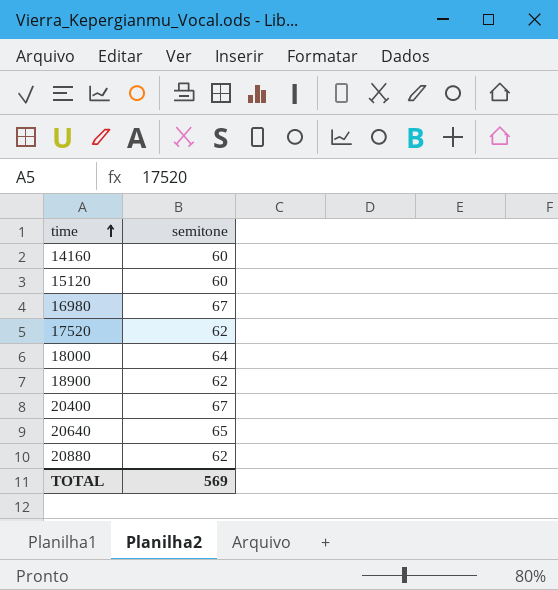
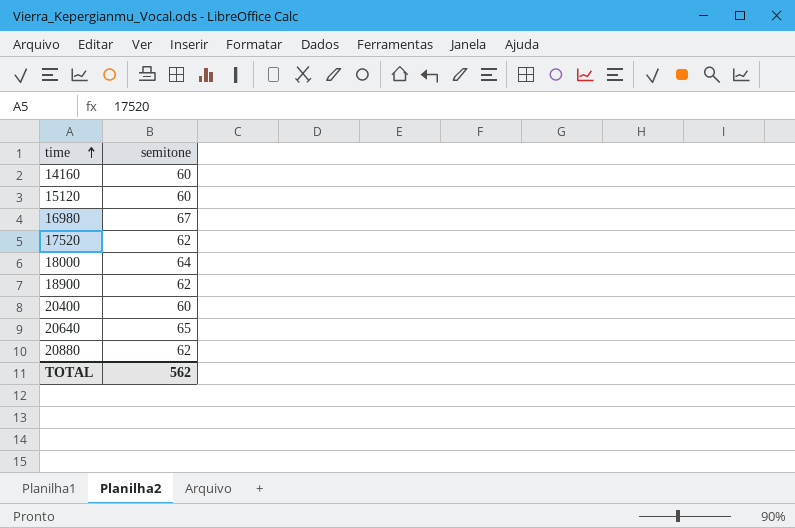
20400 | semitone: 67 -> 60
TOTAL | semitone: 569 -> 562

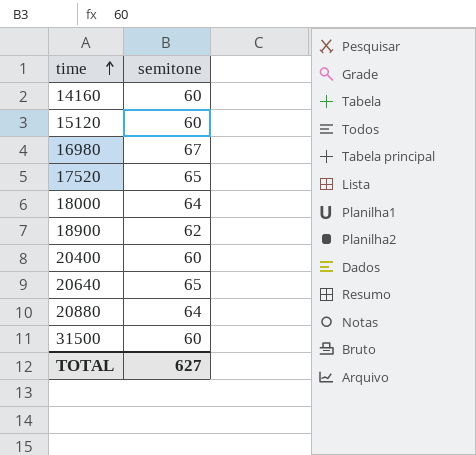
17520 | semitone: 62 -> 65
20880 | semitone: 62 -> 64
row 31500: none -> 60
TOTAL | semitone: 562 -> 627

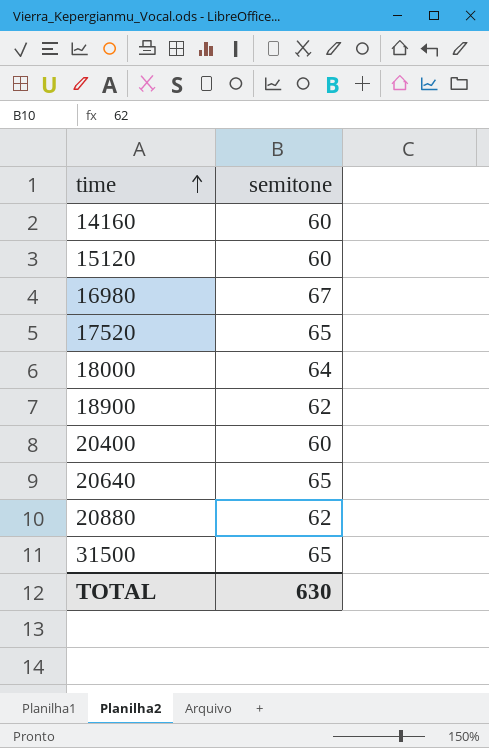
20880 | semitone: 64 -> 62
31500 | semitone: 60 -> 65
TOTAL | semitone: 627 -> 630

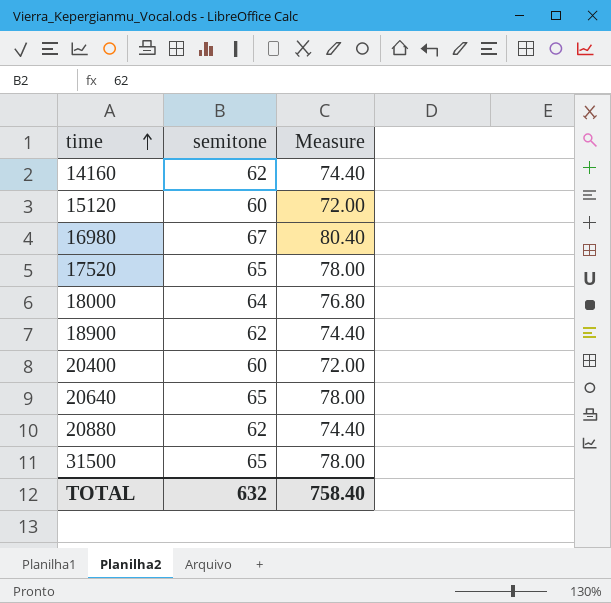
column Measure | formula: none -> [semitone] * 1.2
14160 | semitone: 60 -> 62
TOTAL | semitone: 630 -> 632

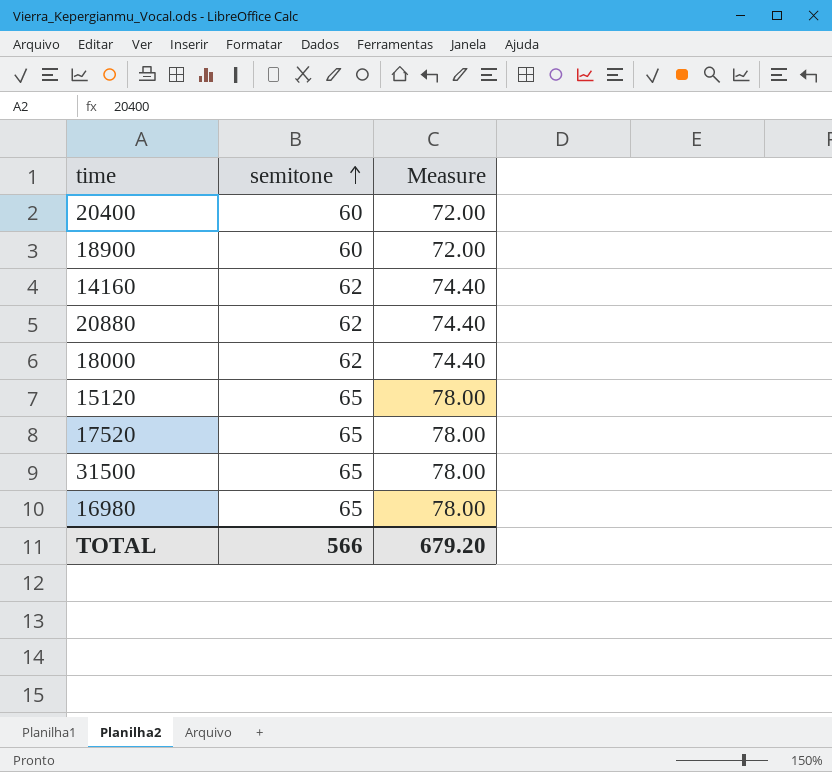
row order: time ascending -> semitone ascending
row 20640: 65 | 78.00 -> none
18900 | semitone: 62 -> 60
18900 | Measure: 74.40 -> 72.00
18000 | semitone: 64 -> 62
18000 | Measure: 76.80 -> 74.40
15120 | semitone: 60 -> 65
15120 | Measure: 72.00 -> 78.00
16980 | semitone: 67 -> 65
16980 | Measure: 80.40 -> 78.00
TOTAL | semitone: 632 -> 566
TOTAL | Measure: 758.40 -> 679.20

